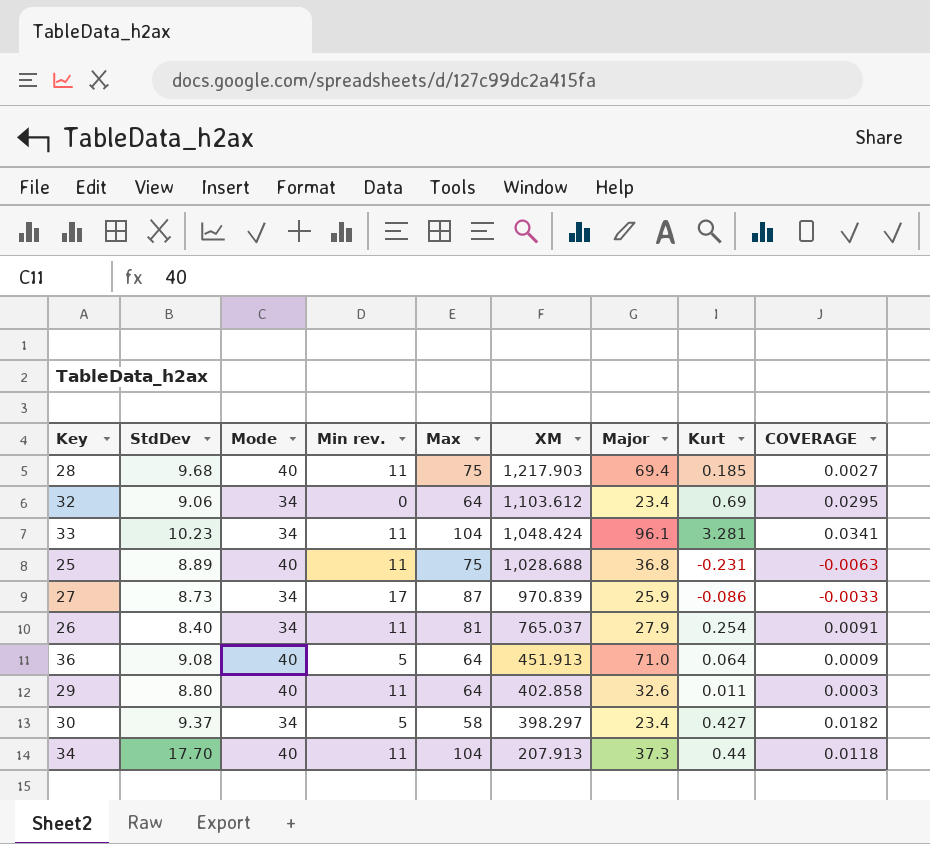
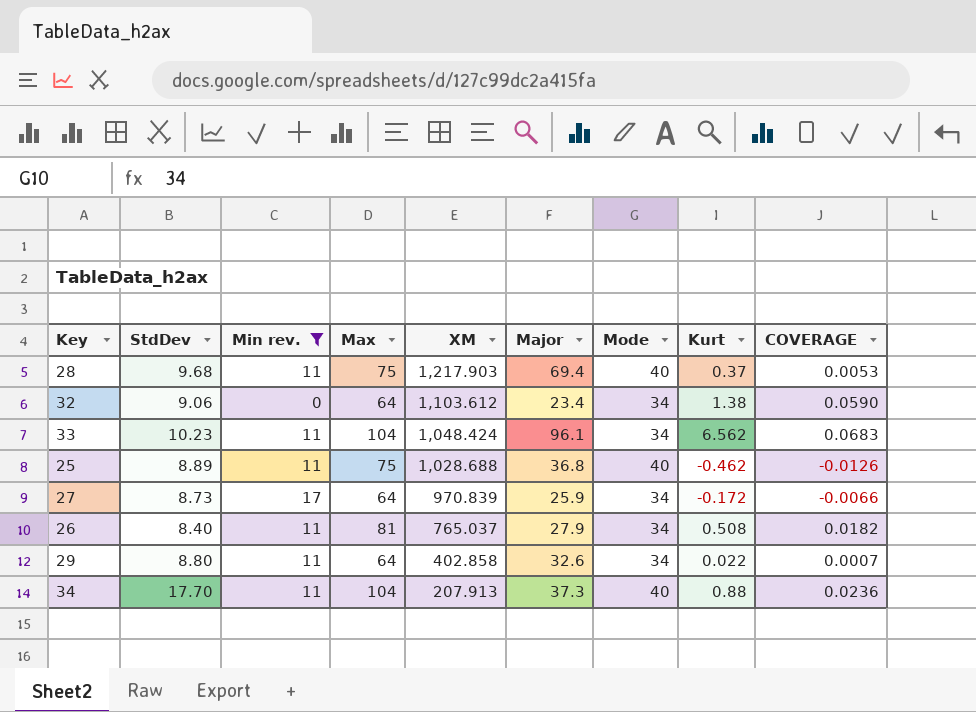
filter: none -> Min rev. != 5
column Mode | position: 3 -> 7
28 | Kurt: 0.185 -> 0.37
28 | COVERAGE: 0.0027 -> 0.0053
32 | Kurt: 0.69 -> 1.38
32 | COVERAGE: 0.0295 -> 0.0590
33 | Kurt: 3.281 -> 6.562
33 | COVERAGE: 0.0341 -> 0.0683
25 | Kurt: -0.231 -> -0.462
25 | COVERAGE: -0.0063 -> -0.0126
27 | Max: 87 -> 64
27 | Kurt: -0.086 -> -0.172
27 | COVERAGE: -0.0033 -> -0.0066
26 | Kurt: 0.254 -> 0.508
26 | COVERAGE: 0.0091 -> 0.0182
29 | Mode: 40 -> 34
29 | Kurt: 0.011 -> 0.022
29 | COVERAGE: 0.0003 -> 0.0007
34 | Kurt: 0.44 -> 0.88
34 | COVERAGE: 0.0118 -> 0.0236

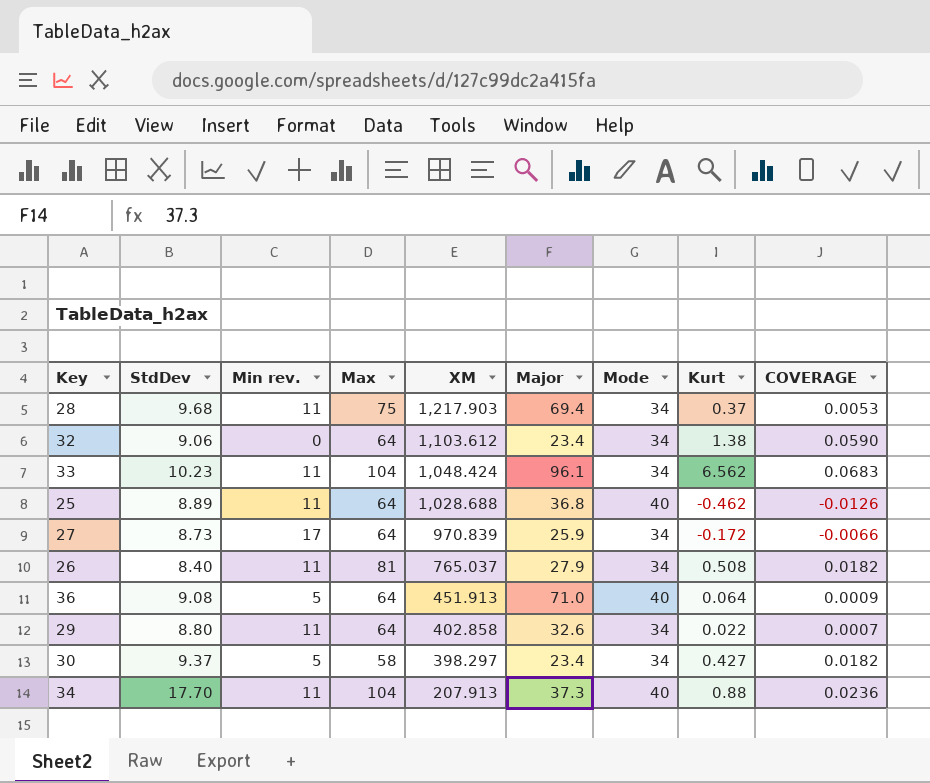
filter: Min rev. != 5 -> none
28 | Mode: 40 -> 34
25 | Max: 75 -> 64

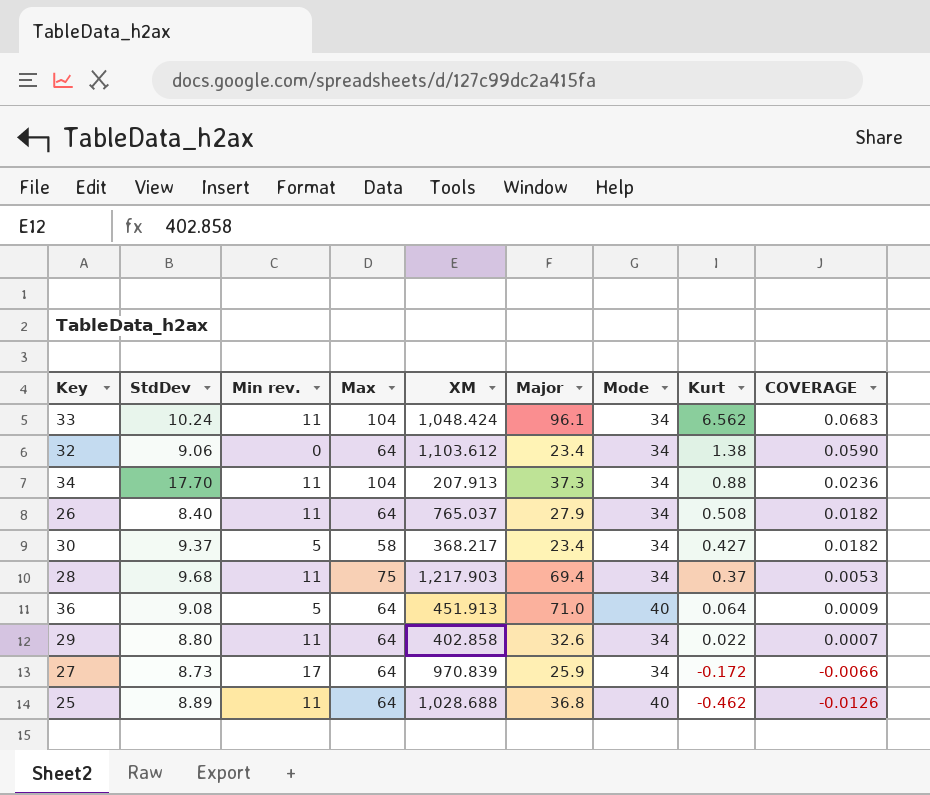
row order: XM descending -> Kurt descending
33 | StdDev: 10.23 -> 10.24
34 | Mode: 40 -> 34
26 | Max: 81 -> 64
30 | XM: 398.297 -> 368.217

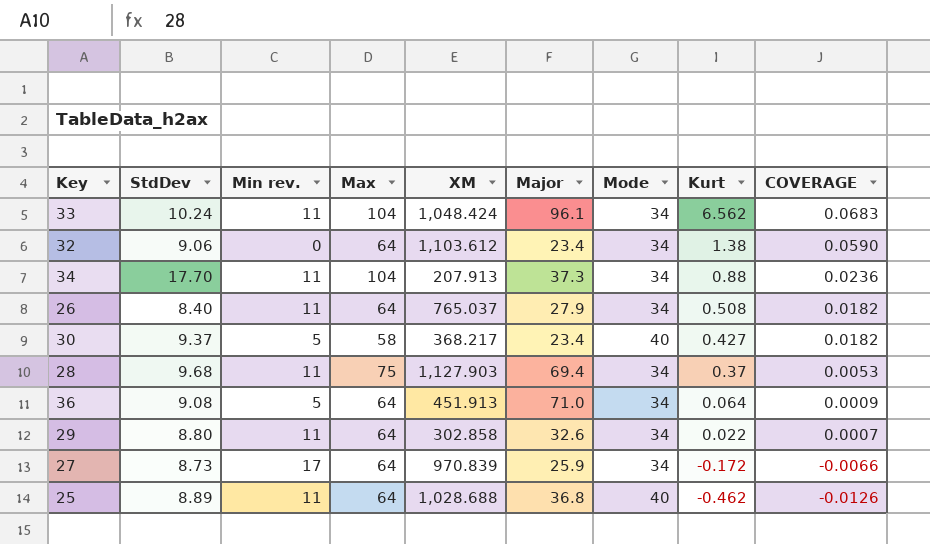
30 | Mode: 34 -> 40
28 | XM: 1,217.903 -> 1,127.903
36 | Mode: 40 -> 34
29 | XM: 402.858 -> 302.858

